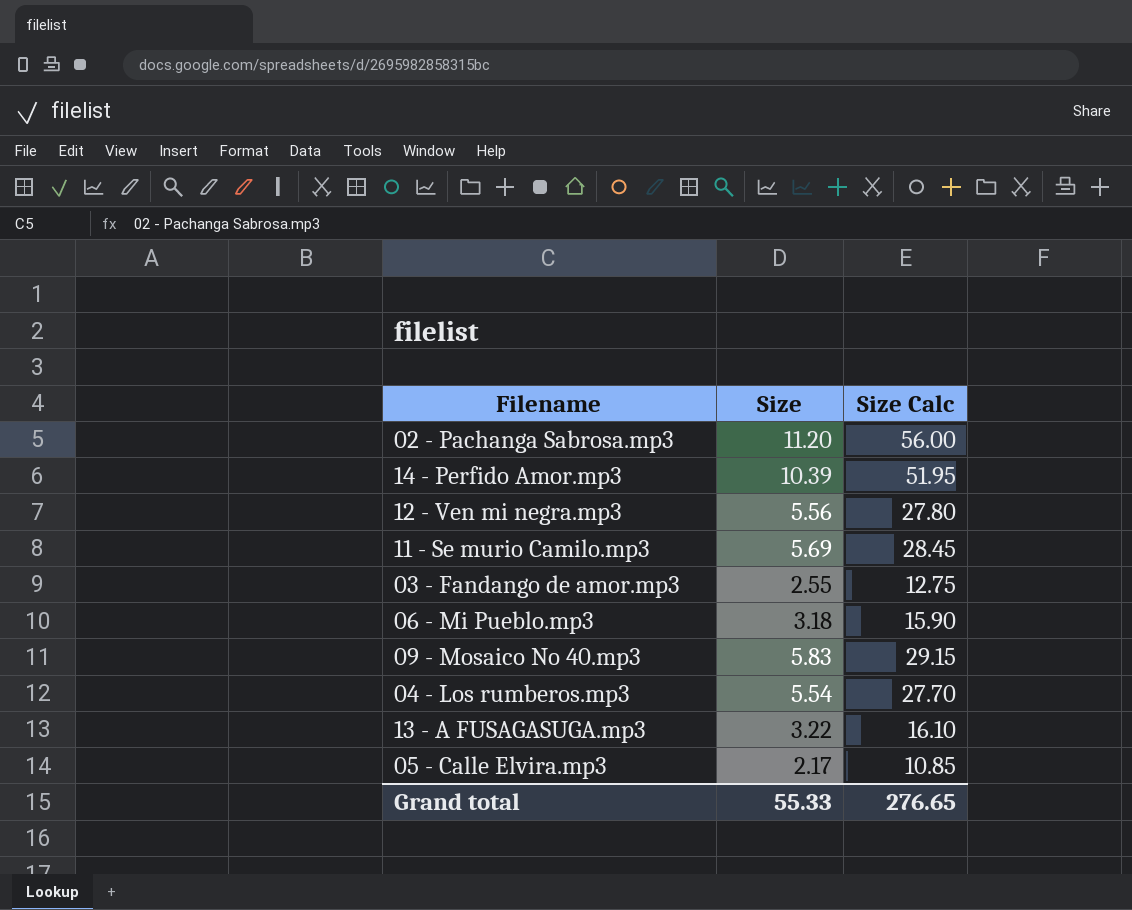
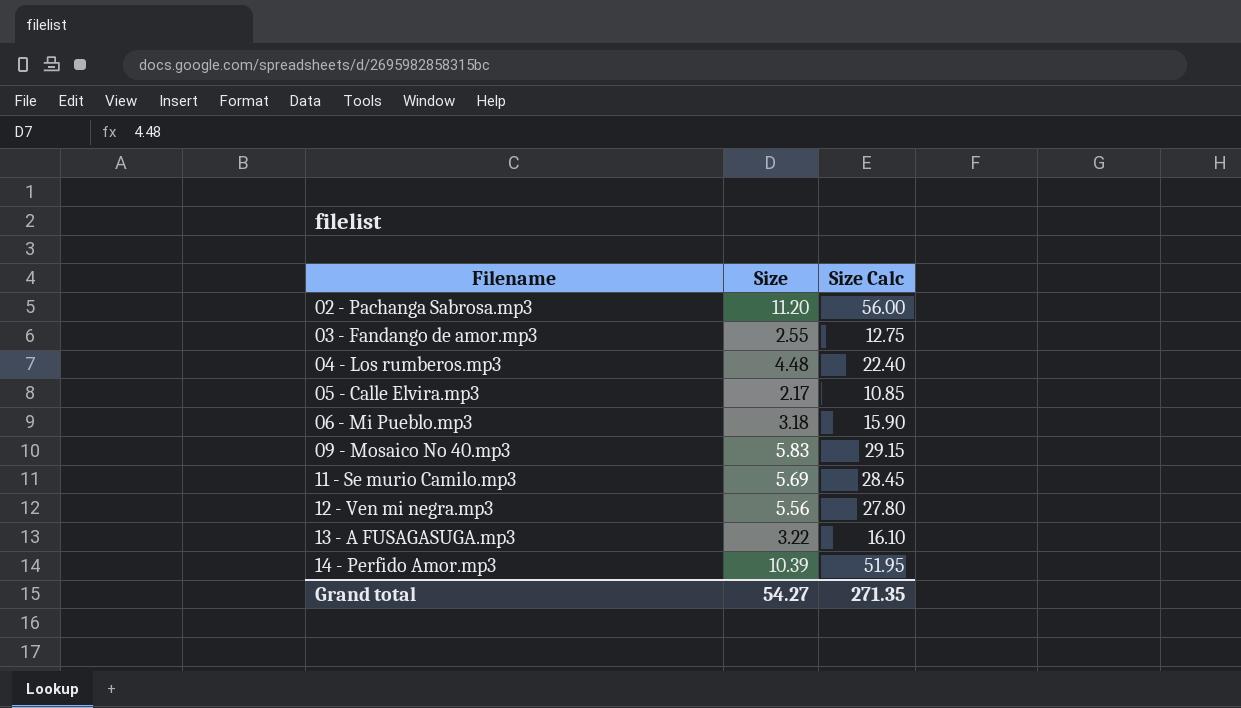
row order: none -> Filename ascending
04 - Los rumberos.mp3 | Size: 5.54 -> 4.48
04 - Los rumberos.mp3 | Size Calc: 27.70 -> 22.40
Grand total | Size: 55.33 -> 54.27
Grand total | Size Calc: 276.65 -> 271.35

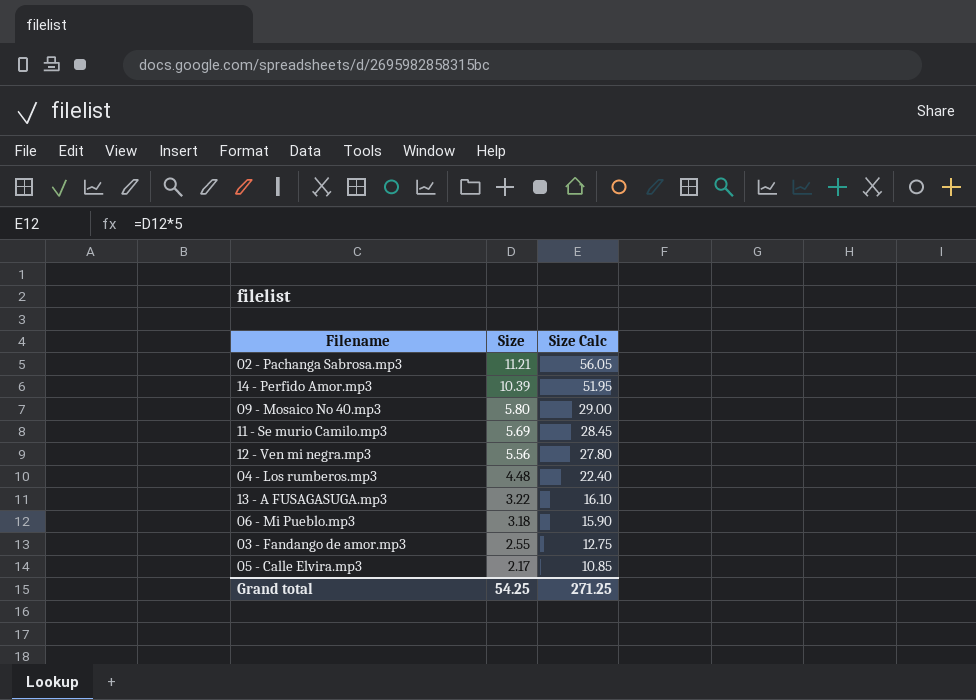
row order: Filename ascending -> Size descending
02 - Pachanga Sabrosa.mp3 | Size: 11.20 -> 11.21
02 - Pachanga Sabrosa.mp3 | Size Calc: 56.00 -> 56.05
09 - Mosaico No 40.mp3 | Size: 5.83 -> 5.80
09 - Mosaico No 40.mp3 | Size Calc: 29.15 -> 29.00
Grand total | Size: 54.27 -> 54.25
Grand total | Size Calc: 271.35 -> 271.25

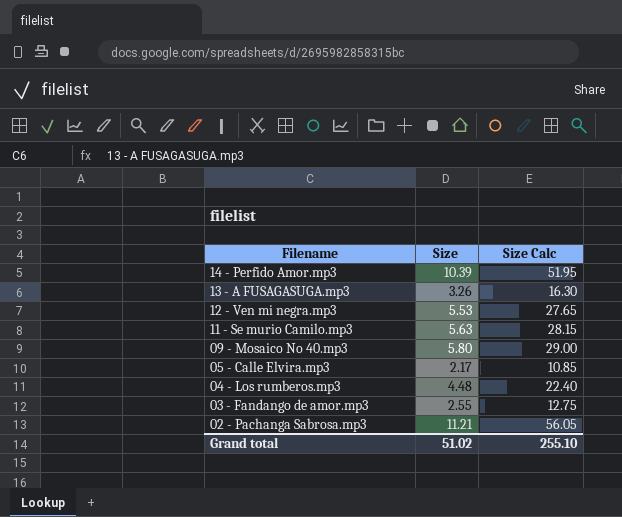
row order: Size descending -> Filename descending
row 06 - Mi Pueblo.mp3: 3.18 | 15.90 -> none
13 - A FUSAGASUGA.mp3 | Size: 3.22 -> 3.26
13 - A FUSAGASUGA.mp3 | Size Calc: 16.10 -> 16.30
12 - Ven mi negra.mp3 | Size: 5.56 -> 5.53
12 - Ven mi negra.mp3 | Size Calc: 27.80 -> 27.65
11 - Se murio Camilo.mp3 | Size: 5.69 -> 5.63
11 - Se murio Camilo.mp3 | Size Calc: 28.45 -> 28.15
Grand total | Size: 54.25 -> 51.02
Grand total | Size Calc: 271.25 -> 255.10

